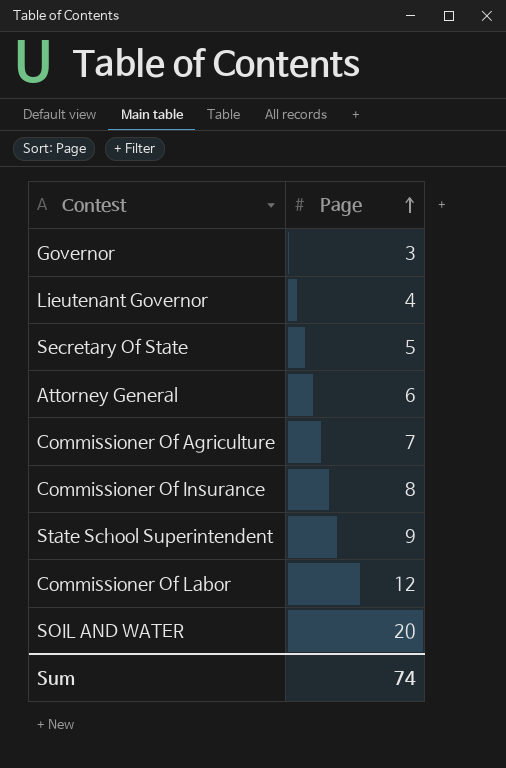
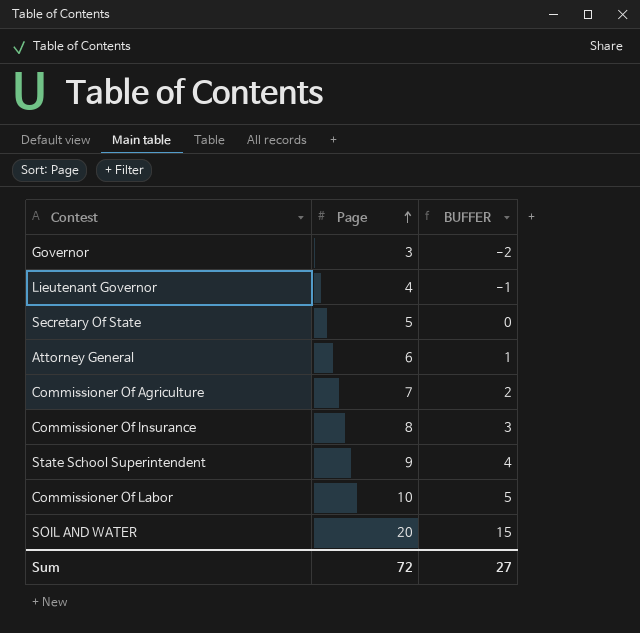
column BUFFER | formula: none -> [Page] - 5
Commissioner Of Labor | Page: 12 -> 10
Sum | Page: 74 -> 72

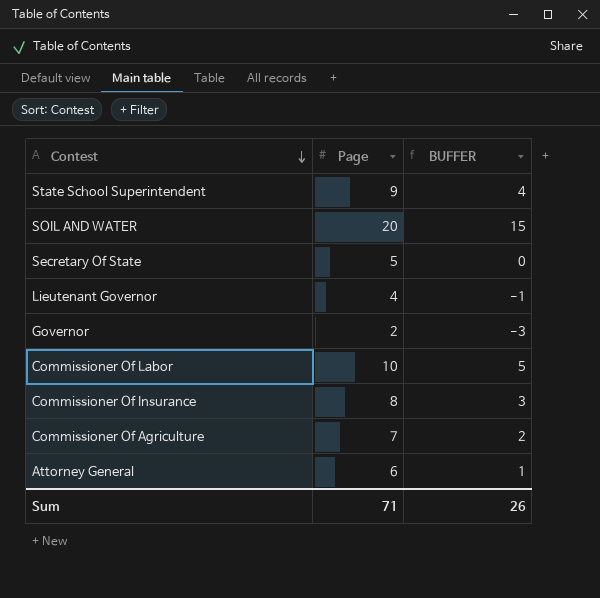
row order: Page ascending -> Contest descending
Governor | Page: 3 -> 2
Governor | BUFFER: -2 -> -3
Sum | Page: 72 -> 71
Sum | BUFFER: 27 -> 26

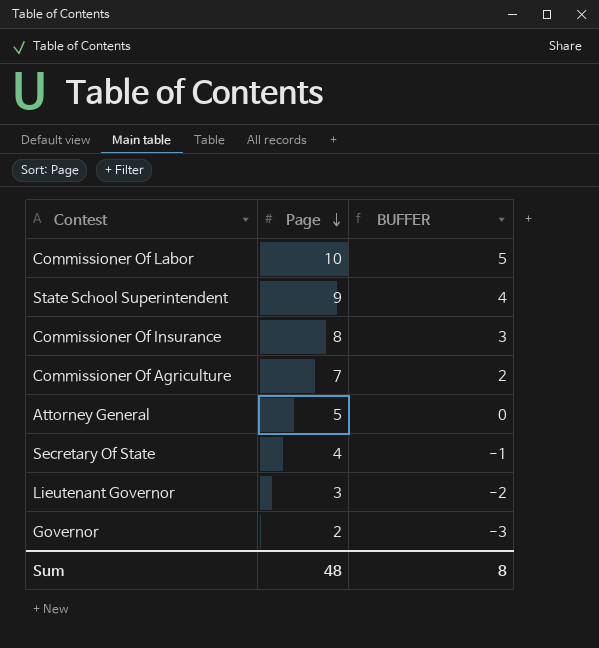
row order: Contest descending -> Page descending
row SOIL AND WATER: 20 | 15 -> none
Attorney General | Page: 6 -> 5
Attorney General | BUFFER: 1 -> 0
Secretary Of State | Page: 5 -> 4
Secretary Of State | BUFFER: 0 -> -1
Lieutenant Governor | Page: 4 -> 3
Lieutenant Governor | BUFFER: -1 -> -2
Sum | Page: 71 -> 48
Sum | BUFFER: 26 -> 8

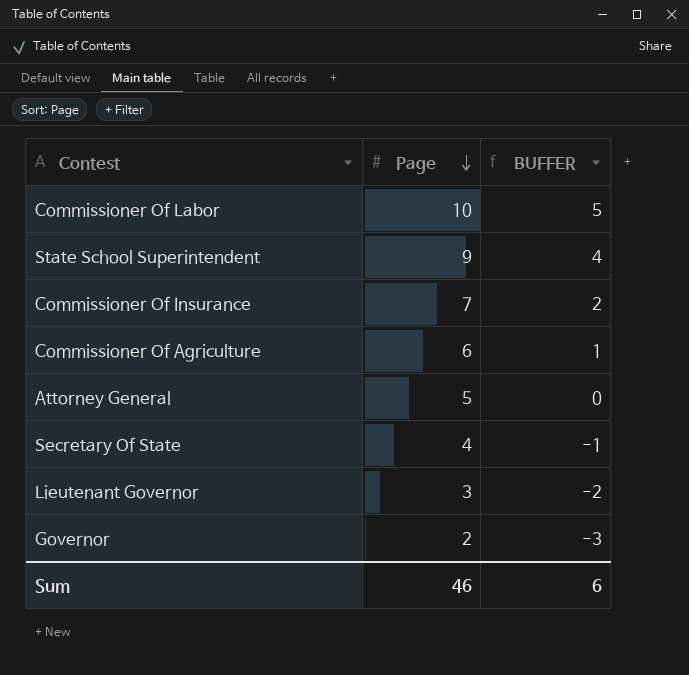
Commissioner Of Insurance | Page: 8 -> 7
Commissioner Of Insurance | BUFFER: 3 -> 2
Commissioner Of Agriculture | Page: 7 -> 6
Commissioner Of Agriculture | BUFFER: 2 -> 1
Sum | Page: 48 -> 46
Sum | BUFFER: 8 -> 6

